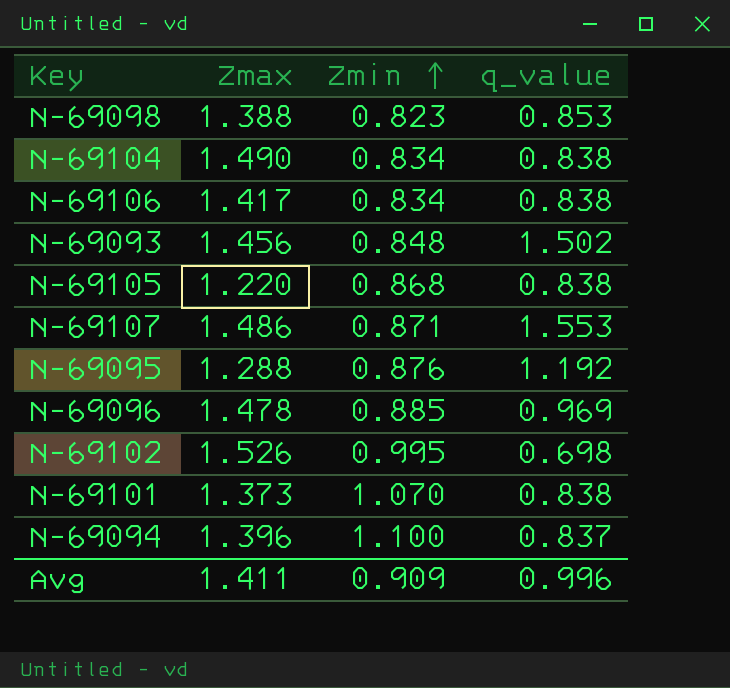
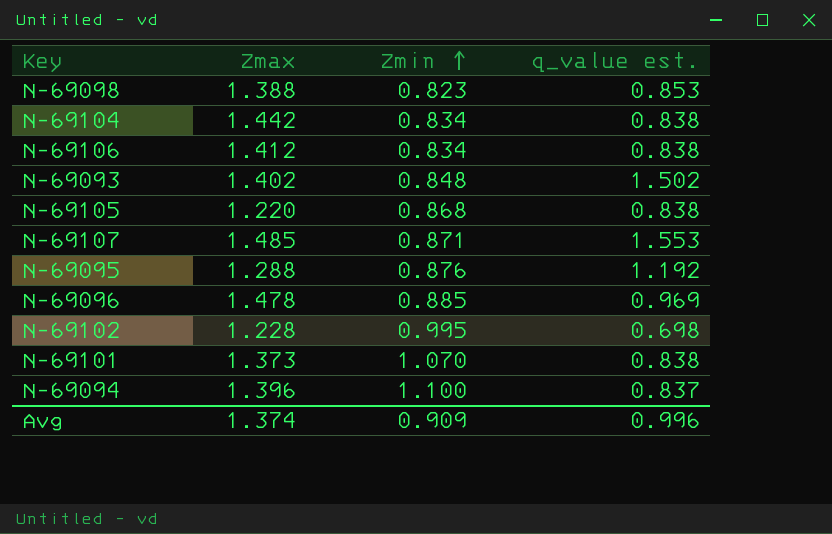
column name: q_value -> q_value est.
N-69104 | Zmax: 1.490 -> 1.442
N-69106 | Zmax: 1.417 -> 1.412
N-69093 | Zmax: 1.456 -> 1.402
N-69107 | Zmax: 1.486 -> 1.485
N-69102 | Zmax: 1.526 -> 1.228
Avg | Zmax: 1.411 -> 1.374

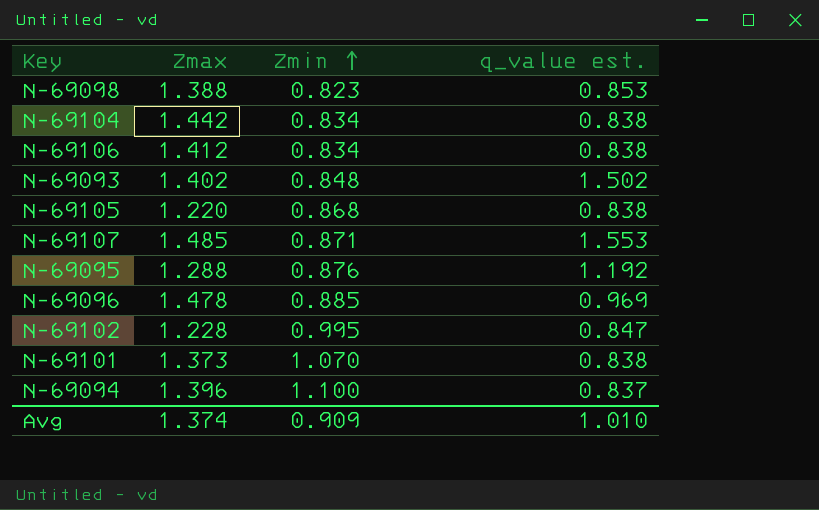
N-69102 | q_value est.: 0.698 -> 0.847
Avg | q_value est.: 0.996 -> 1.010

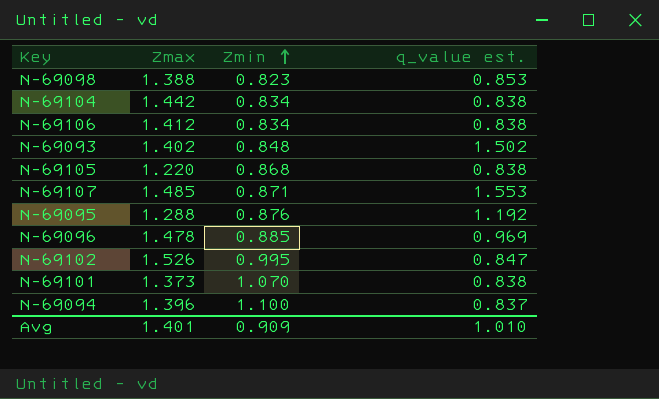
N-69102 | Zmax: 1.228 -> 1.526
Avg | Zmax: 1.374 -> 1.401

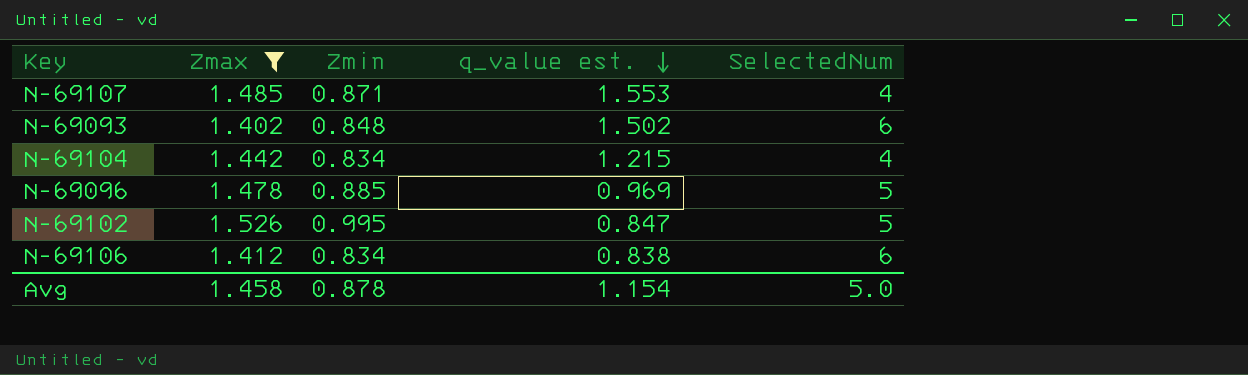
filter: none -> Zmax >= 1.402
row order: Zmin ascending -> q_value est. descending
column SelectedNum | position: none -> 5
N-69104 | q_value est.: 0.838 -> 1.215
Avg | Zmax: 1.401 -> 1.458
Avg | Zmin: 0.909 -> 0.878
Avg | q_value est.: 1.010 -> 1.154

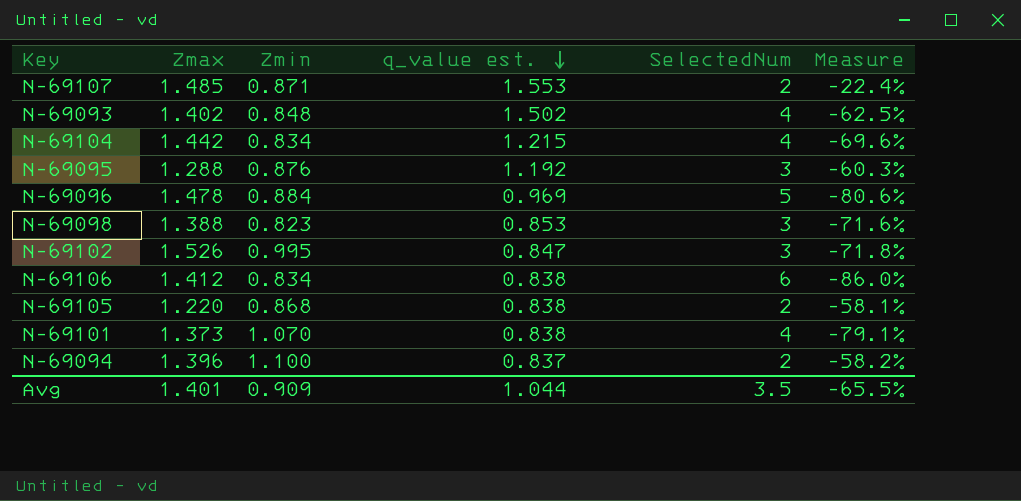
filter: Zmax >= 1.402 -> none
column Measure | formula: none -> ([q_value est.] - [SelectedNum]) / [SelectedNum]
N-69107 | SelectedNum: 4 -> 2
N-69093 | SelectedNum: 6 -> 4
N-69096 | Zmin: 0.885 -> 0.884
N-69102 | SelectedNum: 5 -> 3
Avg | Zmax: 1.458 -> 1.401
Avg | Zmin: 0.878 -> 0.909
Avg | q_value est.: 1.154 -> 1.044
Avg | SelectedNum: 5.0 -> 3.5

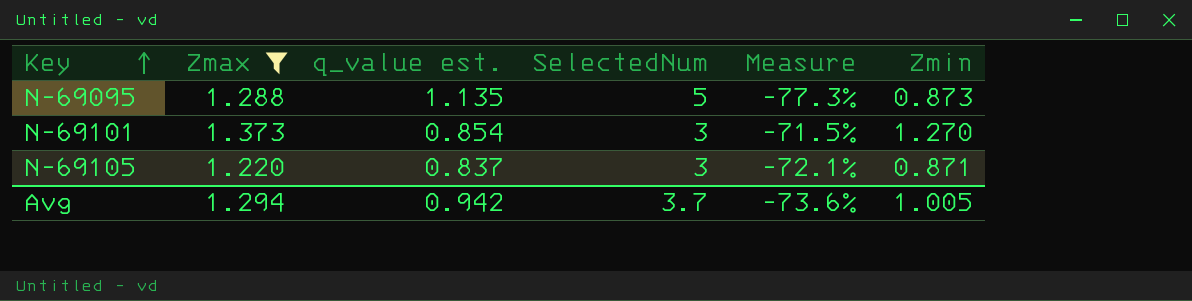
filter: none -> Zmax <= 1.373
row order: q_value est. descending -> Key ascending
column Zmin | position: 3 -> 6
N-69095 | q_value est.: 1.192 -> 1.135
N-69095 | SelectedNum: 3 -> 5
N-69095 | Measure: -60.3% -> -77.3%
N-69095 | Zmin: 0.876 -> 0.873
N-69101 | q_value est.: 0.838 -> 0.854
N-69101 | SelectedNum: 4 -> 3
N-69101 | Measure: -79.1% -> -71.5%
N-69101 | Zmin: 1.070 -> 1.270
N-69105 | q_value est.: 0.838 -> 0.837
N-69105 | SelectedNum: 2 -> 3
N-69105 | Measure: -58.1% -> -72.1%
N-69105 | Zmin: 0.868 -> 0.871
Avg | Zmax: 1.401 -> 1.294
Avg | q_value est.: 1.044 -> 0.942
Avg | SelectedNum: 3.5 -> 3.7
Avg | Measure: -65.5% -> -73.6%
Avg | Zmin: 0.909 -> 1.005

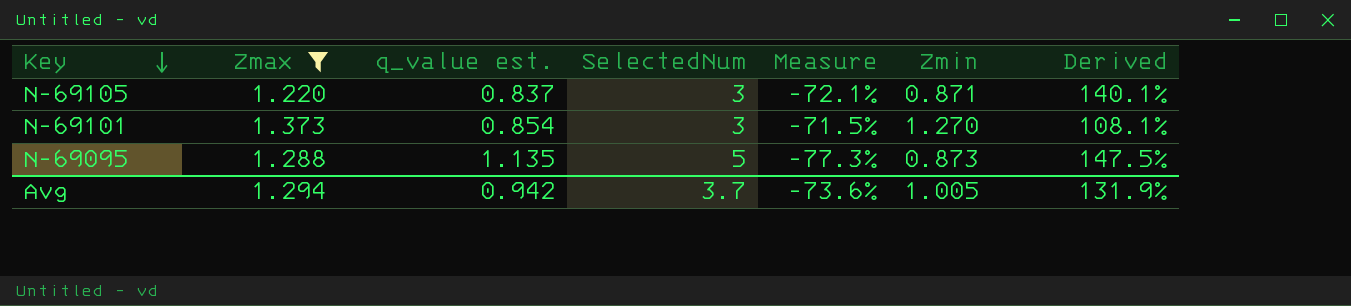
row order: Key ascending -> Key descending
column Derived | formula: none -> [Zmax] / [Zmin]

